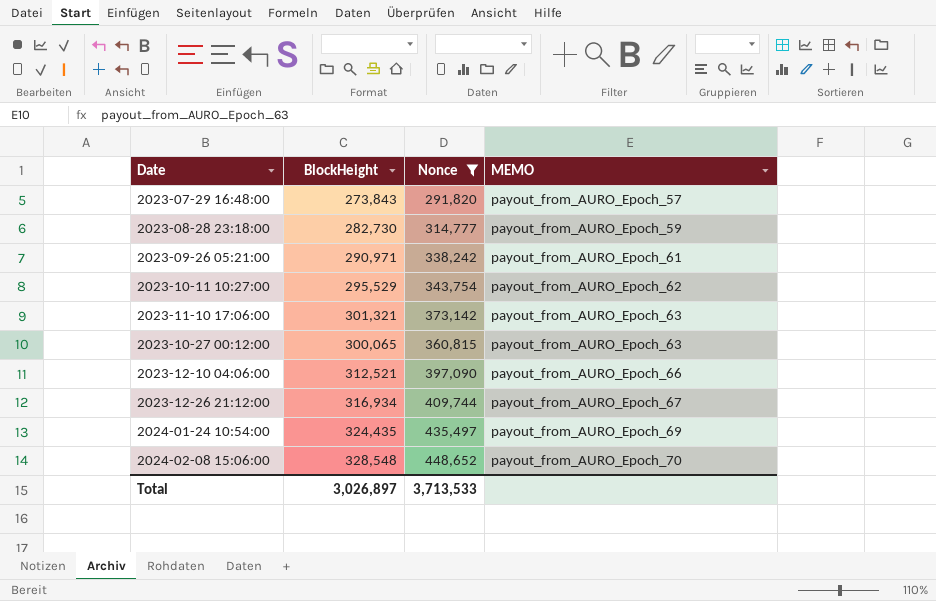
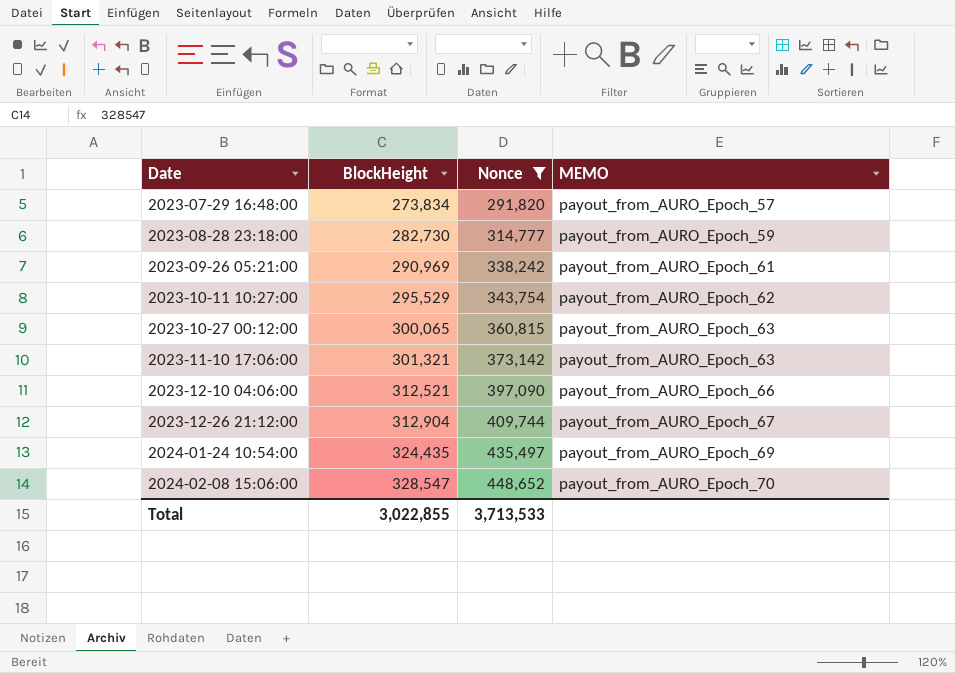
row order: MEMO ascending -> Date ascending
2023-07-29 16:48:00 | BlockHeight: 273,843 -> 273,834
2023-09-26 05:21:00 | BlockHeight: 290,971 -> 290,969
2023-12-26 21:12:00 | BlockHeight: 316,934 -> 312,904
2024-02-08 15:06:00 | BlockHeight: 328,548 -> 328,547
Total | BlockHeight: 3,026,897 -> 3,022,855

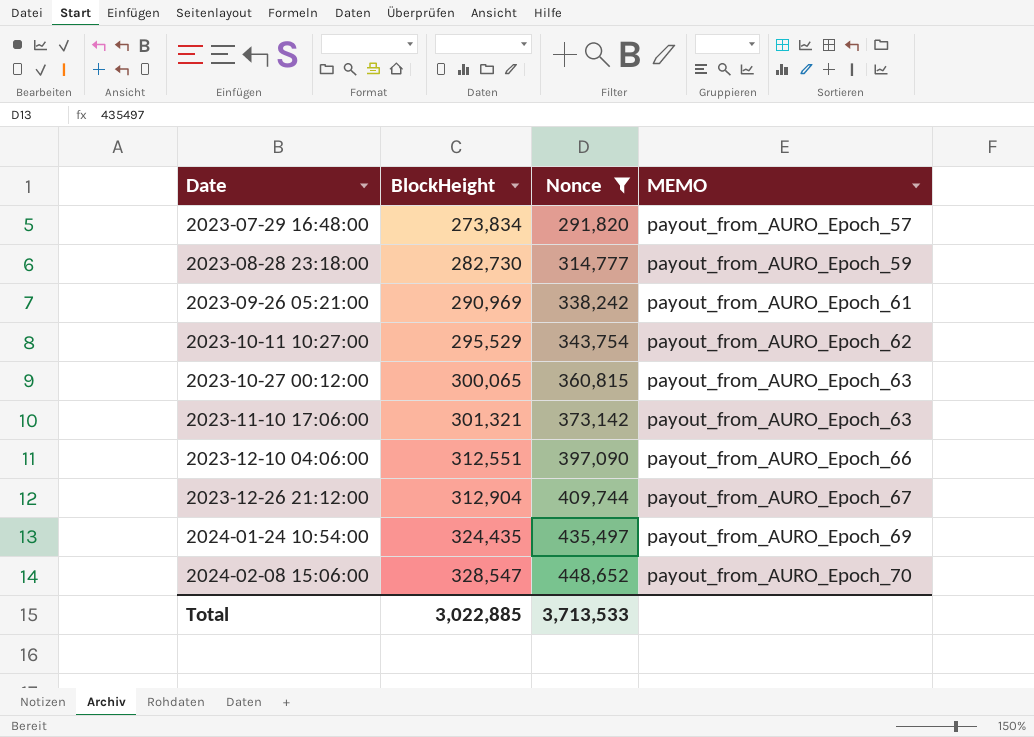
2023-12-10 04:06:00 | BlockHeight: 312,521 -> 312,551
Total | BlockHeight: 3,022,855 -> 3,022,885

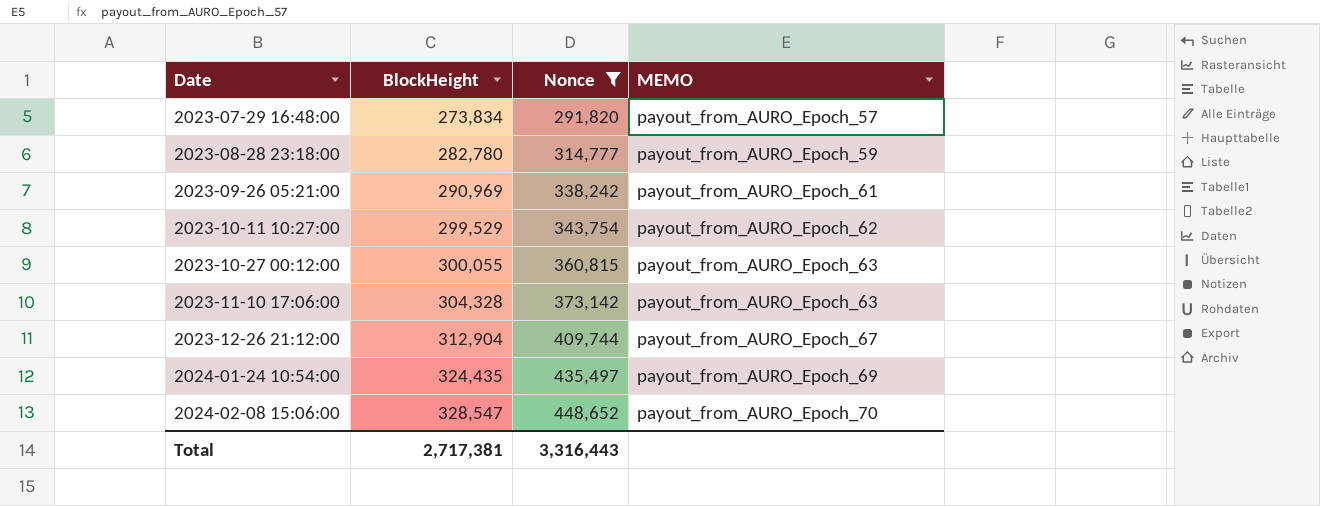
row 2023-12-10 04:06:00: 312,551 | 397,090 | payout_from_AURO_Epoch_66 -> none
2023-08-28 23:18:00 | BlockHeight: 282,730 -> 282,780
2023-10-11 10:27:00 | BlockHeight: 295,529 -> 299,529
2023-10-27 00:12:00 | BlockHeight: 300,065 -> 300,055
2023-11-10 17:06:00 | BlockHeight: 301,321 -> 304,328
Total | BlockHeight: 3,022,885 -> 2,717,381
Total | Nonce: 3,713,533 -> 3,316,443

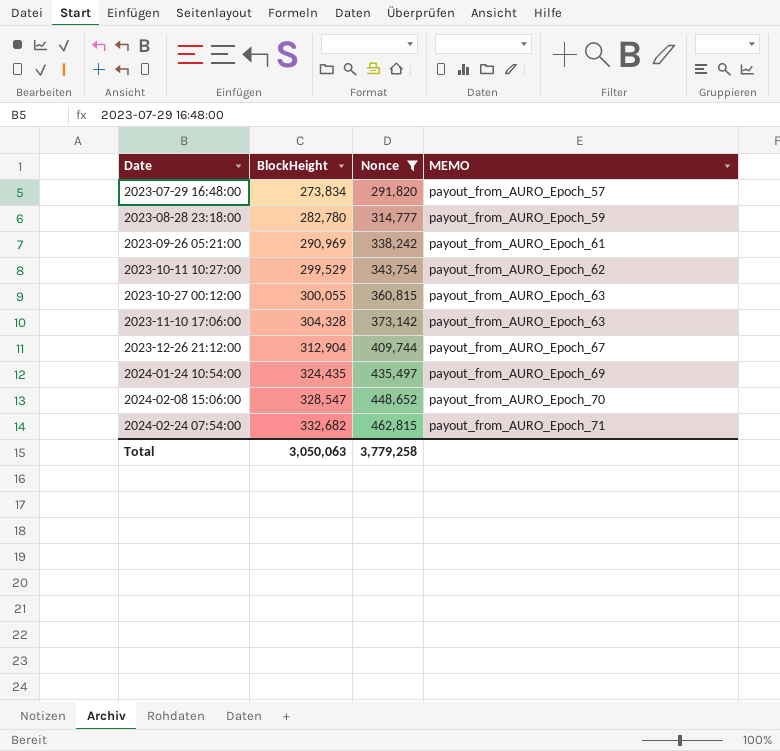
row 2024-02-24 07:54:00: none -> 332,682 | 462,815 | payout_from_AURO_Epoch_71
Total | BlockHeight: 2,717,381 -> 3,050,063
Total | Nonce: 3,316,443 -> 3,779,258

